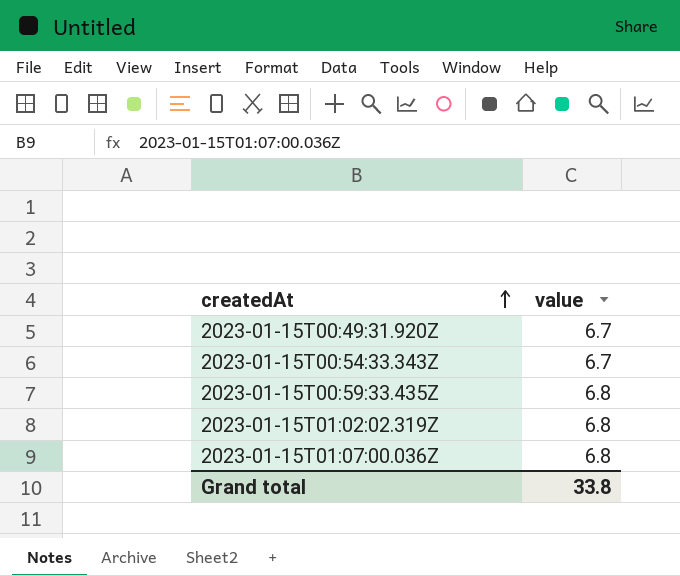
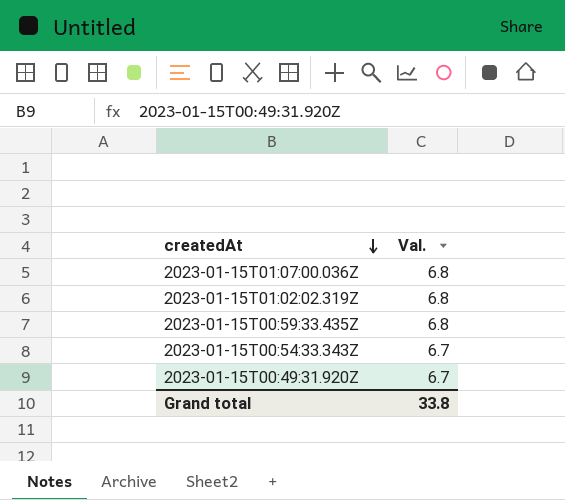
row order: createdAt ascending -> createdAt descending
column name: value -> Val.

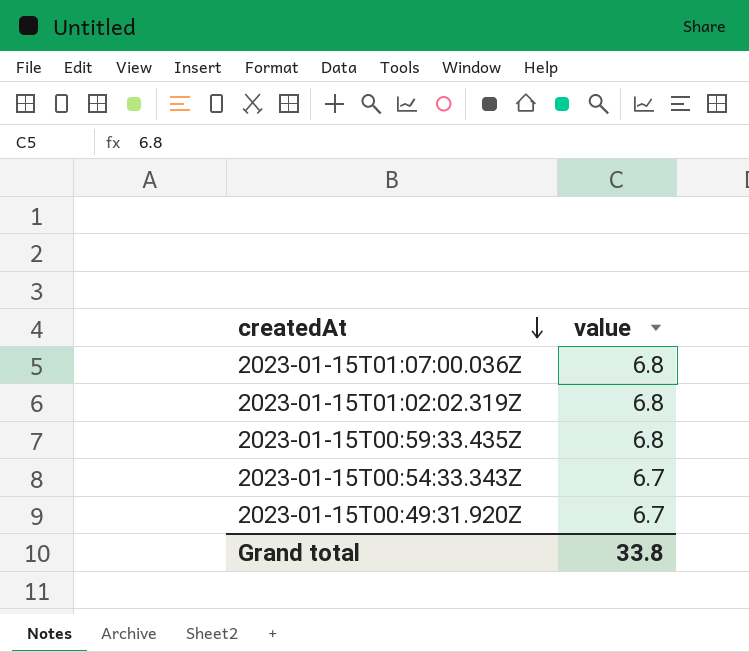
column name: Val. -> value

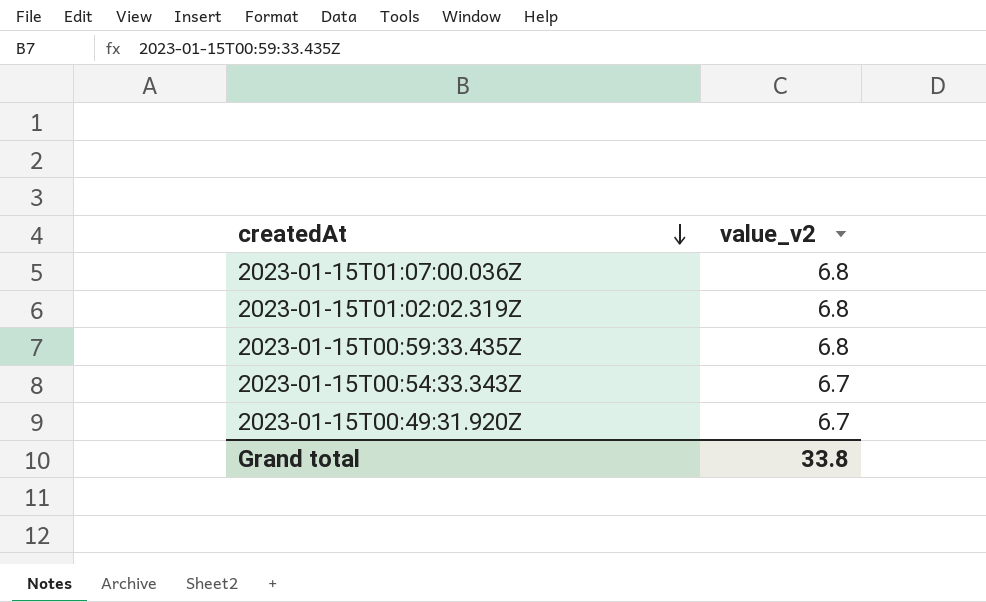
column name: value -> value_v2

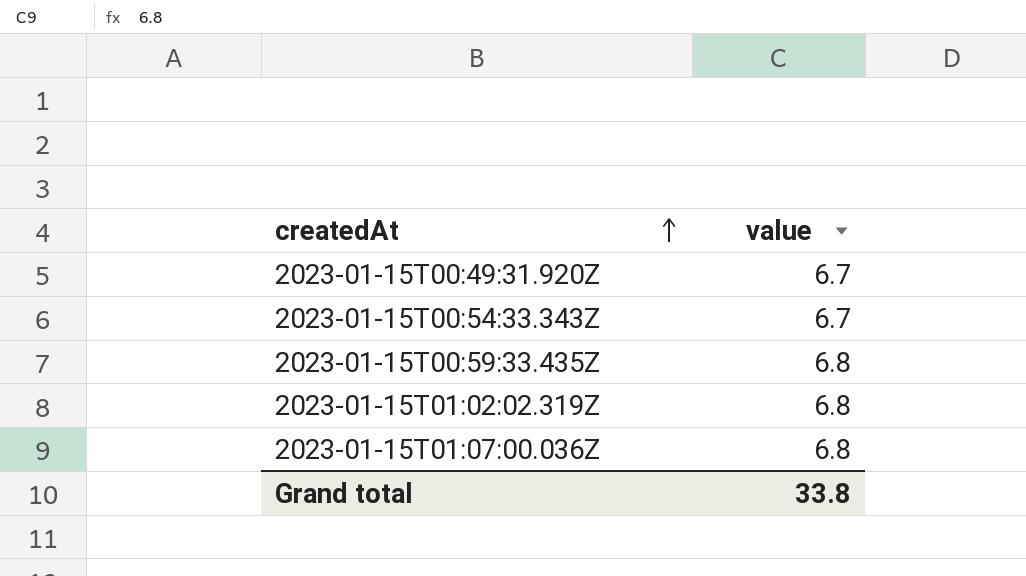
row order: createdAt descending -> createdAt ascending
column name: value_v2 -> value

